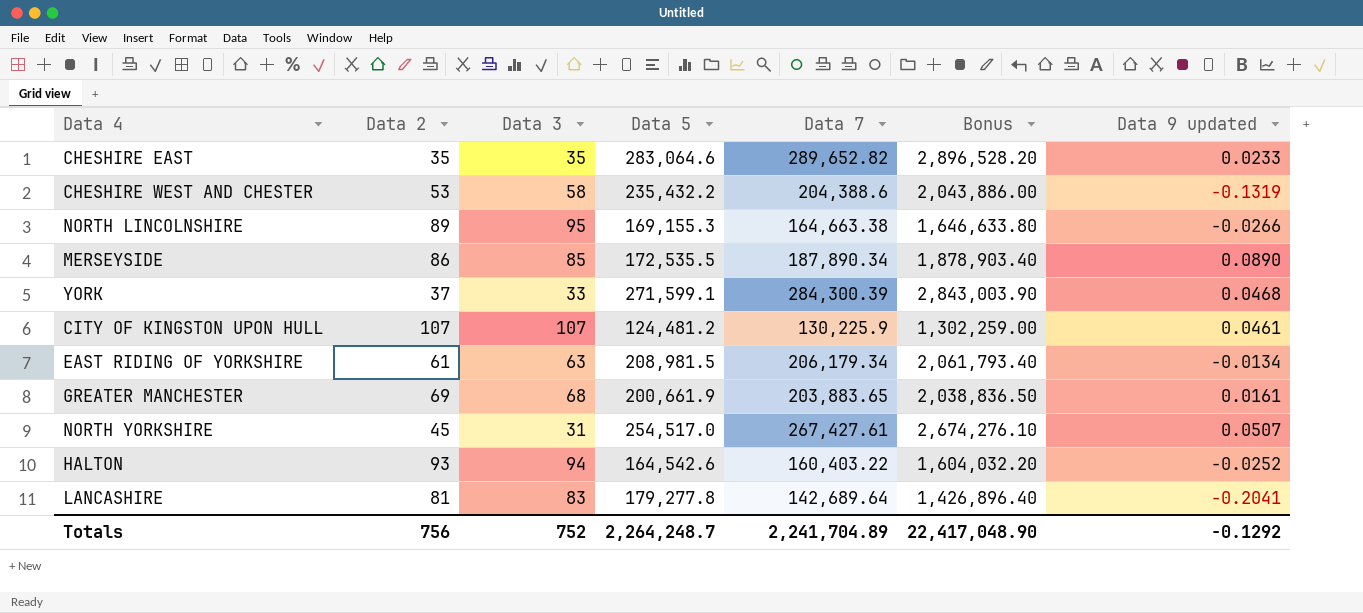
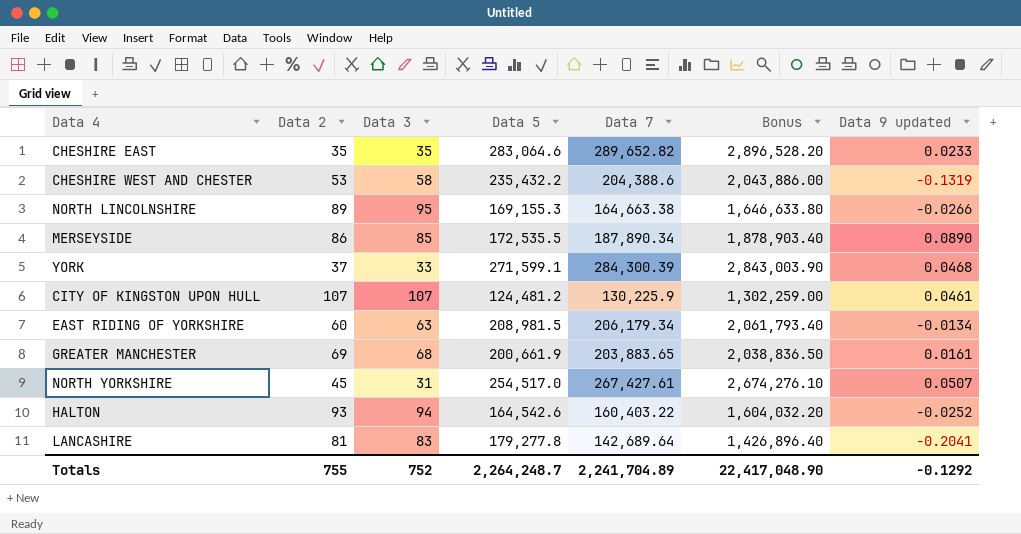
EAST RIDING OF YORKSHIRE | Data 2: 61 -> 60
Totals | Data 2: 756 -> 755

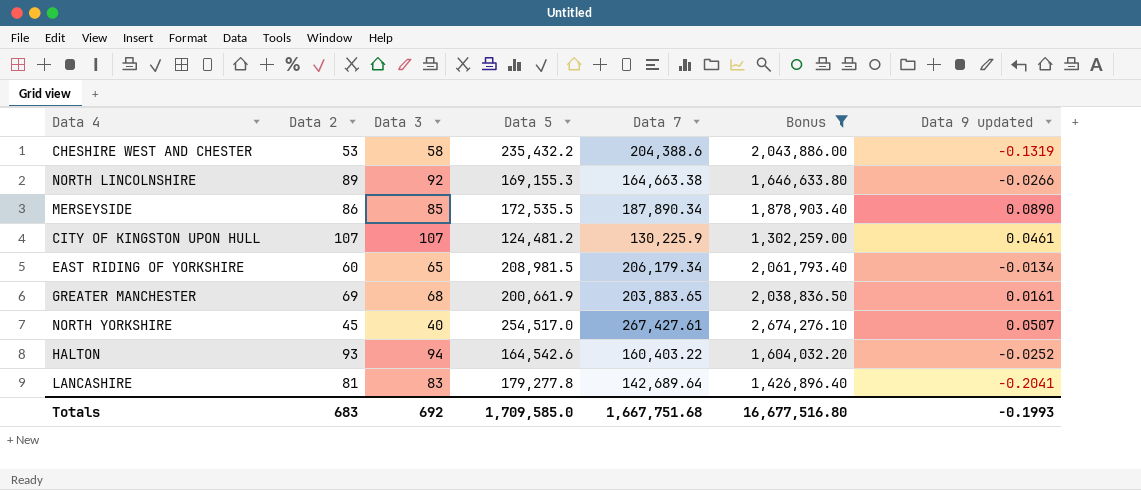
filter: none -> Bonus <= 2,674,276.10
NORTH LINCOLNSHIRE | Data 3: 95 -> 92
EAST RIDING OF YORKSHIRE | Data 3: 63 -> 65
NORTH YORKSHIRE | Data 3: 31 -> 40
Totals | Data 2: 755 -> 683
Totals | Data 3: 752 -> 692
Totals | Data 5: 2,264,248.7 -> 1,709,585.0
Totals | Data 7: 2,241,704.89 -> 1,667,751.68
Totals | Bonus: 22,417,048.90 -> 16,677,516.80
Totals | Data 9 updated: -0.1292 -> -0.1993

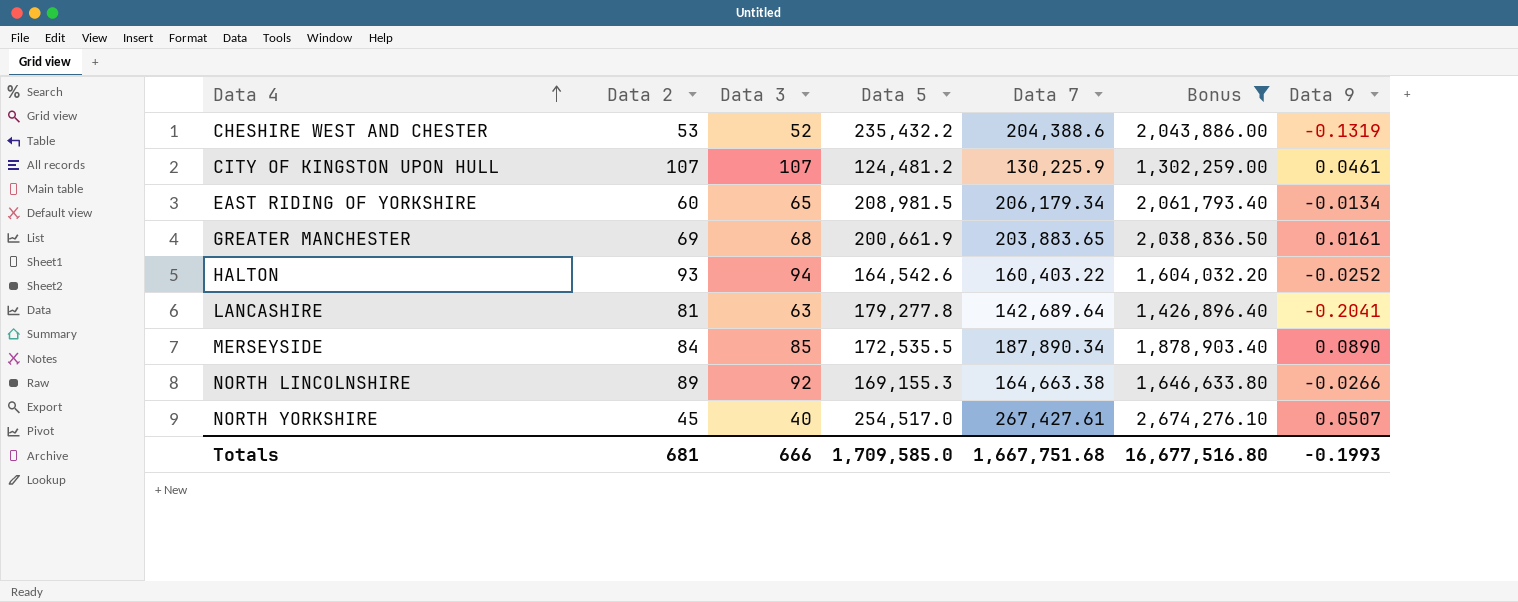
row order: none -> Data 4 ascending
column name: Data 9 updated -> Data 9
CHESHIRE WEST AND CHESTER | Data 3: 58 -> 52
LANCASHIRE | Data 3: 83 -> 63
MERSEYSIDE | Data 2: 86 -> 84
Totals | Data 2: 683 -> 681
Totals | Data 3: 692 -> 666

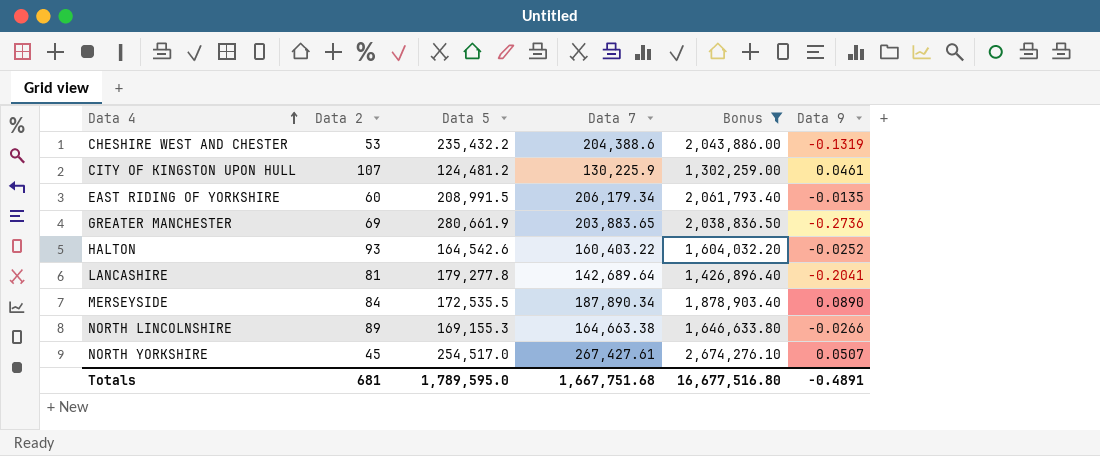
column Data 3 | position: 3 -> none
EAST RIDING OF YORKSHIRE | Data 5: 208,981.5 -> 208,991.5
EAST RIDING OF YORKSHIRE | Data 9: -0.0134 -> -0.0135
GREATER MANCHESTER | Data 5: 200,661.9 -> 280,661.9
GREATER MANCHESTER | Data 9: 0.0161 -> -0.2736
Totals | Data 5: 1,709,585.0 -> 1,789,595.0
Totals | Data 9: -0.1993 -> -0.4891

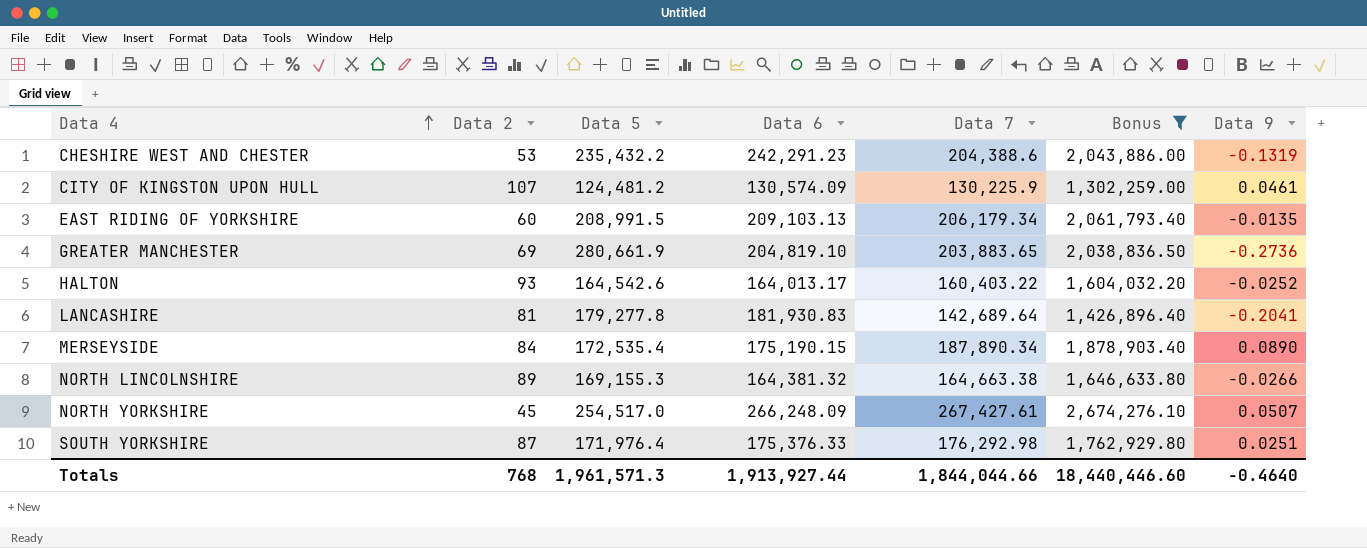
column Data 6 | position: none -> 4
MERSEYSIDE | Data 5: 172,535.5 -> 172,535.4
row SOUTH YORKSHIRE: none -> 87 | 171,976.4 | 175,376.33 | 176,292.98 | 1,762,929.80 | 0.0251
Totals | Data 2: 681 -> 768
Totals | Data 5: 1,789,595.0 -> 1,961,571.3
Totals | Data 7: 1,667,751.68 -> 1,844,044.66
Totals | Bonus: 16,677,516.80 -> 18,440,446.60
Totals | Data 9: -0.4891 -> -0.4640

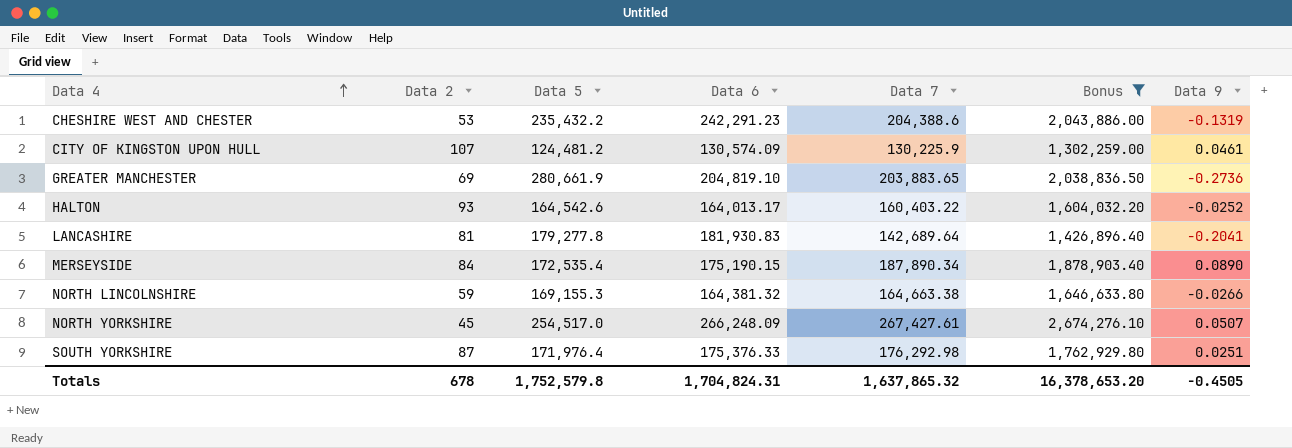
row EAST RIDING OF YORKSHIRE: 60 | 208,991.5 | 209,103.13 | 206,179.34 | 2,061,793.40 | -0.0135 -> none
NORTH LINCOLNSHIRE | Data 2: 89 -> 59
Totals | Data 2: 768 -> 678
Totals | Data 5: 1,961,571.3 -> 1,752,579.8
Totals | Data 6: 1,913,927.44 -> 1,704,824.31
Totals | Data 7: 1,844,044.66 -> 1,637,865.32
Totals | Bonus: 18,440,446.60 -> 16,378,653.20
Totals | Data 9: -0.4640 -> -0.4505

